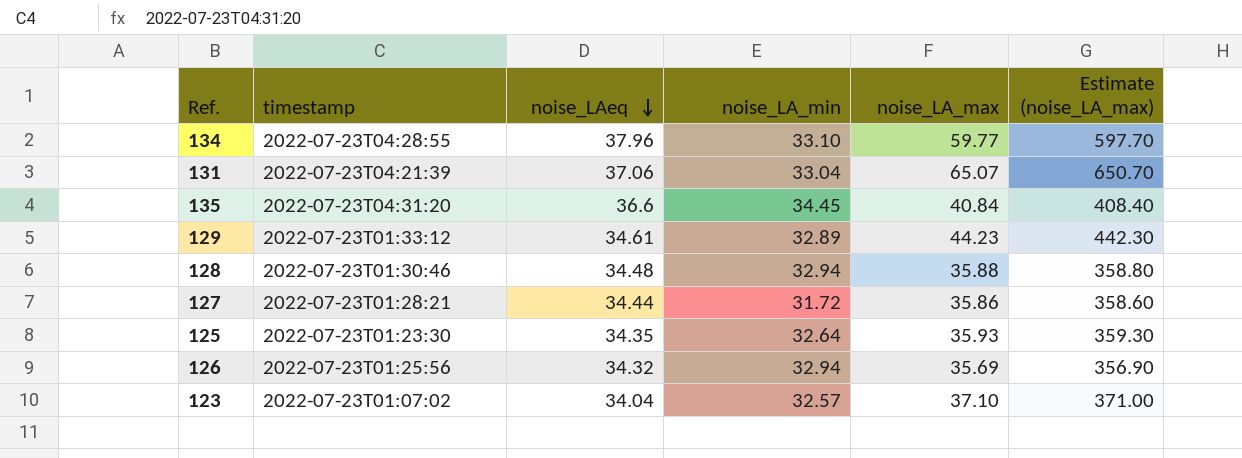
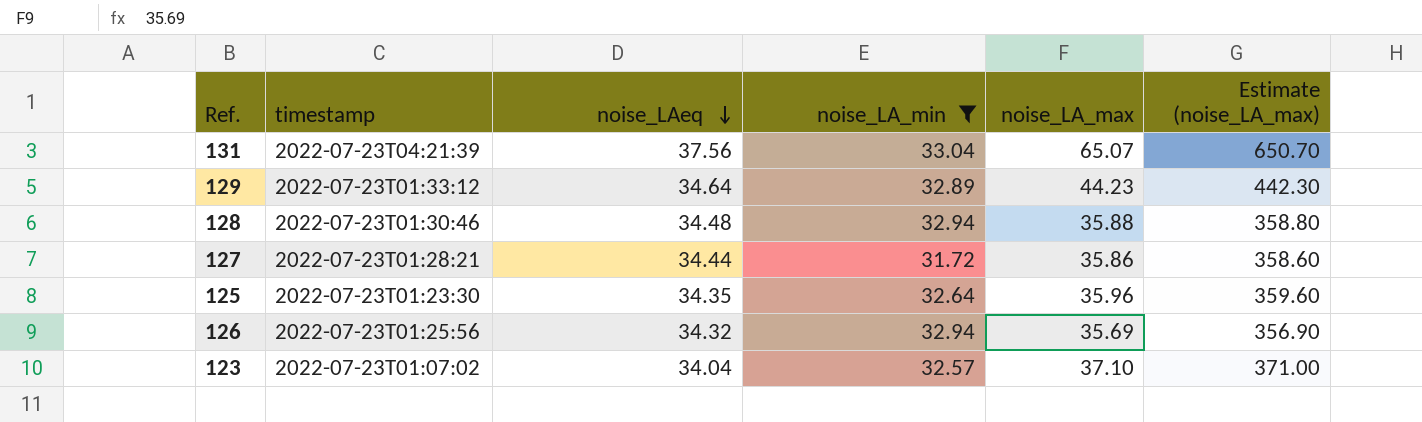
filter: none -> noise_LA_min <= 33.04
131 | noise_LAeq: 37.06 -> 37.56
129 | noise_LAeq: 34.61 -> 34.64
125 | noise_LA_max: 35.93 -> 35.96
125 | Estimate (noise_LA_max): 359.30 -> 359.60

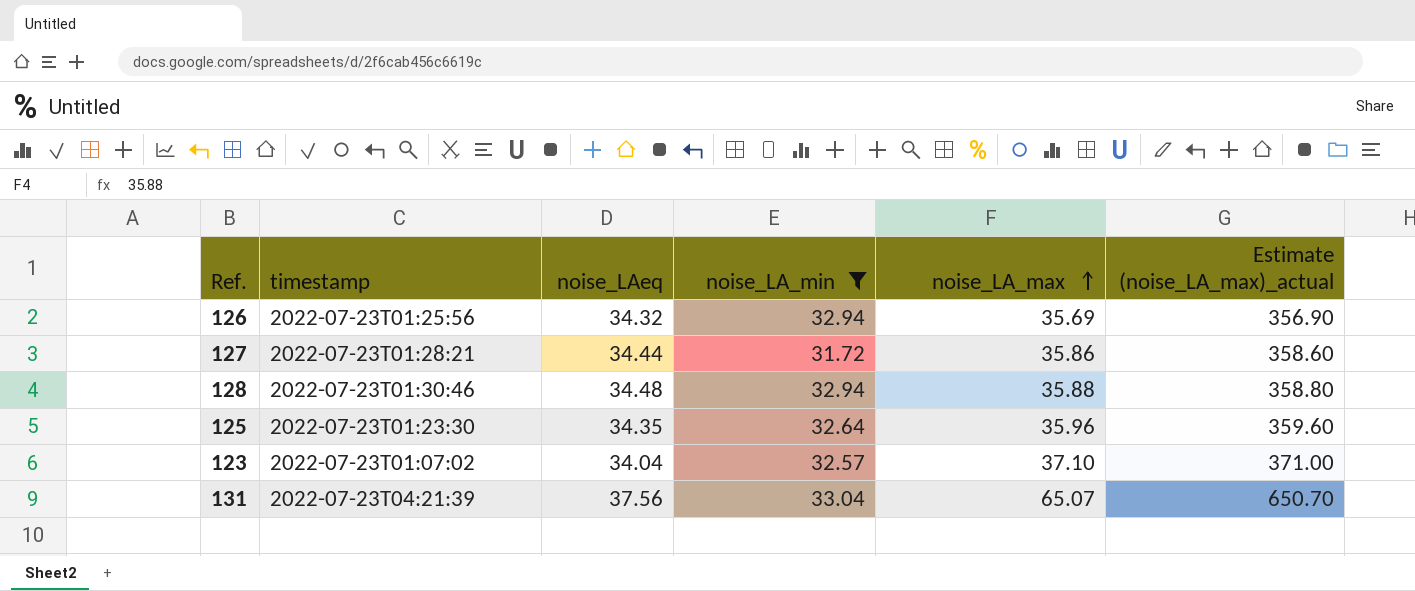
row order: noise_LAeq descending -> noise_LA_max ascending
column name: Estimate (noise_LA_max) -> Estimate (noise_LA_max)_actual
row 129: 2022-07-23T01:33:12 | 34.64 | 32.89 | 44.23 | 442.30 -> none

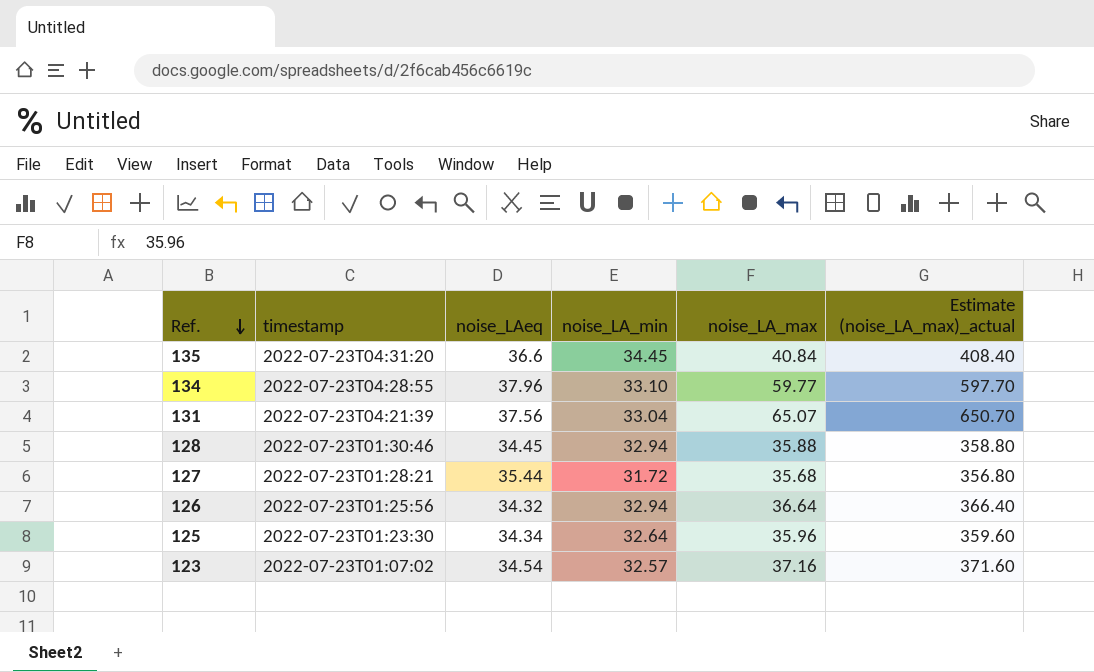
filter: noise_LA_min <= 33.04 -> none
row order: noise_LA_max ascending -> Ref. descending
128 | noise_LAeq: 34.48 -> 34.45
127 | noise_LAeq: 34.44 -> 35.44
127 | noise_LA_max: 35.86 -> 35.68
127 | Estimate (noise_LA_max)_actual: 358.60 -> 356.80
126 | noise_LA_max: 35.69 -> 36.64
126 | Estimate (noise_LA_max)_actual: 356.90 -> 366.40
125 | noise_LAeq: 34.35 -> 34.34
123 | noise_LAeq: 34.04 -> 34.54
123 | noise_LA_max: 37.10 -> 37.16
123 | Estimate (noise_LA_max)_actual: 371.00 -> 371.60

